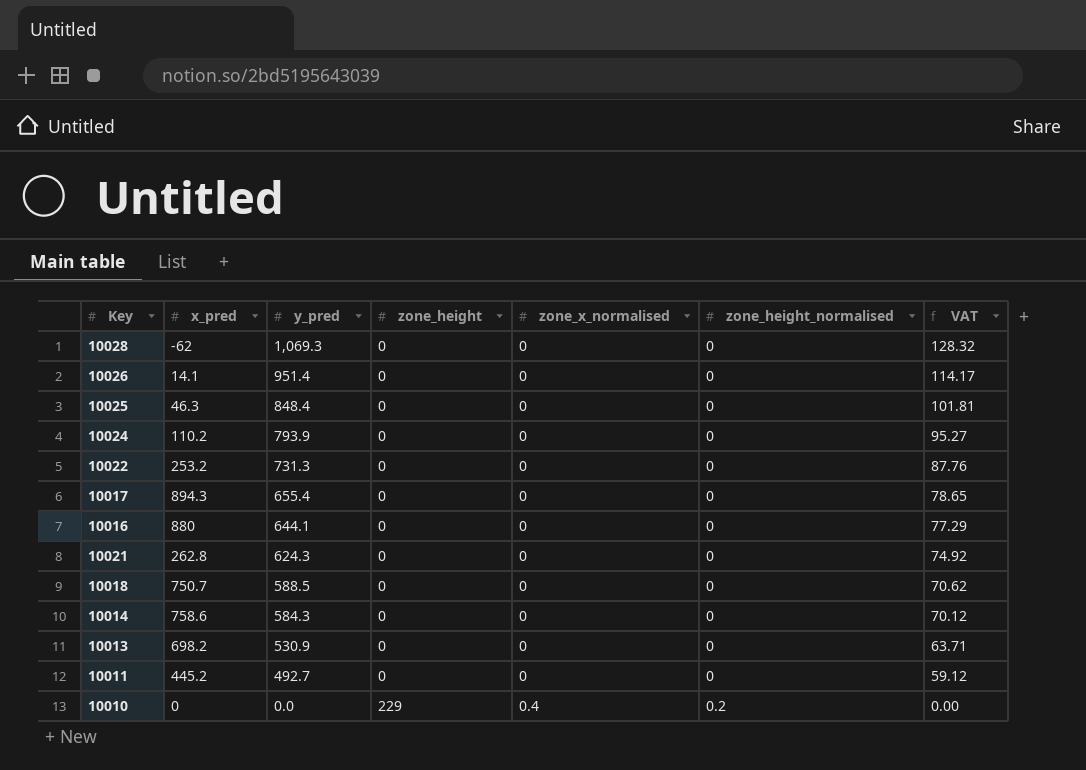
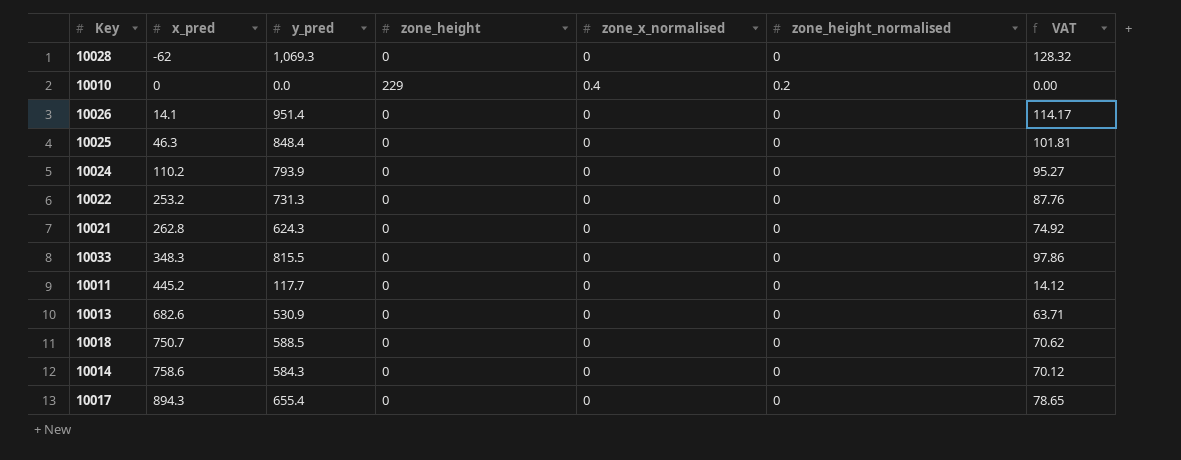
row order: y_pred descending -> x_pred ascending
row 10016: 880 | 644.1 | 0 | 0 | 0 | 77.29 -> none
row 10033: none -> 348.3 | 815.5 | 0 | 0 | 0 | 97.86
10011 | y_pred: 492.7 -> 117.7
10011 | VAT: 59.12 -> 14.12
10013 | x_pred: 698.2 -> 682.6

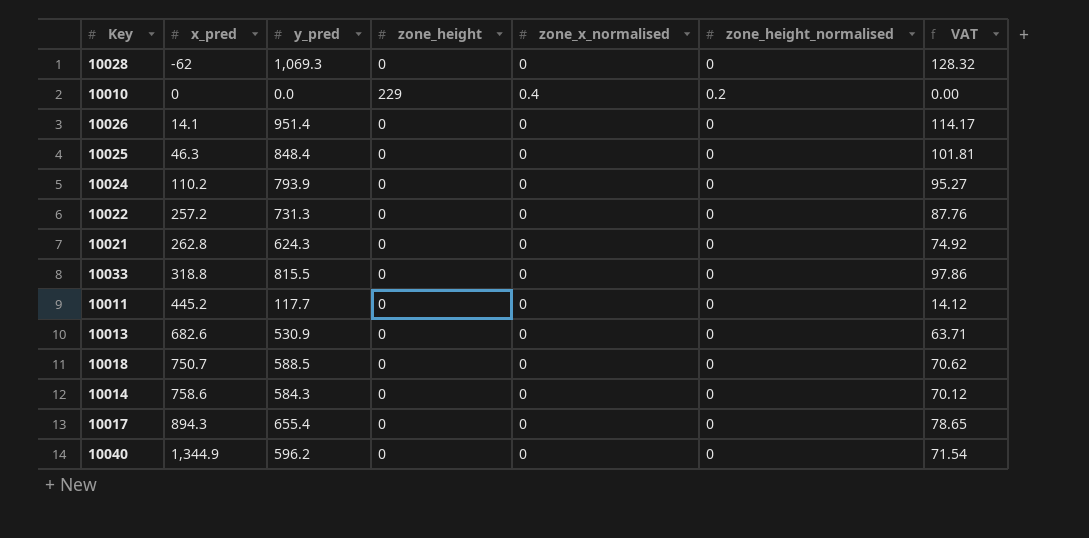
10022 | x_pred: 253.2 -> 257.2
10033 | x_pred: 348.3 -> 318.8
row 10040: none -> 1,344.9 | 596.2 | 0 | 0 | 0 | 71.54

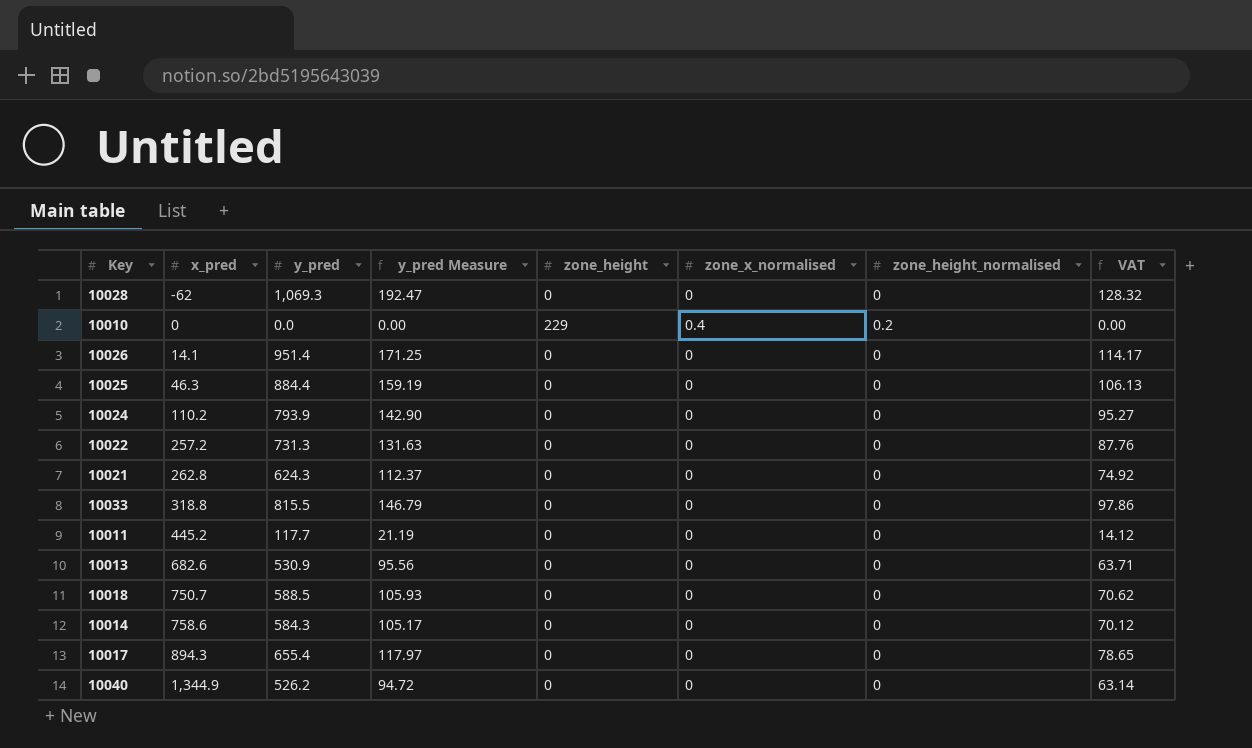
column y_pred Measure | formula: none -> [y_pred] * 0.18
10025 | y_pred: 848.4 -> 884.4
10025 | VAT: 101.81 -> 106.13
10040 | y_pred: 596.2 -> 526.2
10040 | VAT: 71.54 -> 63.14

